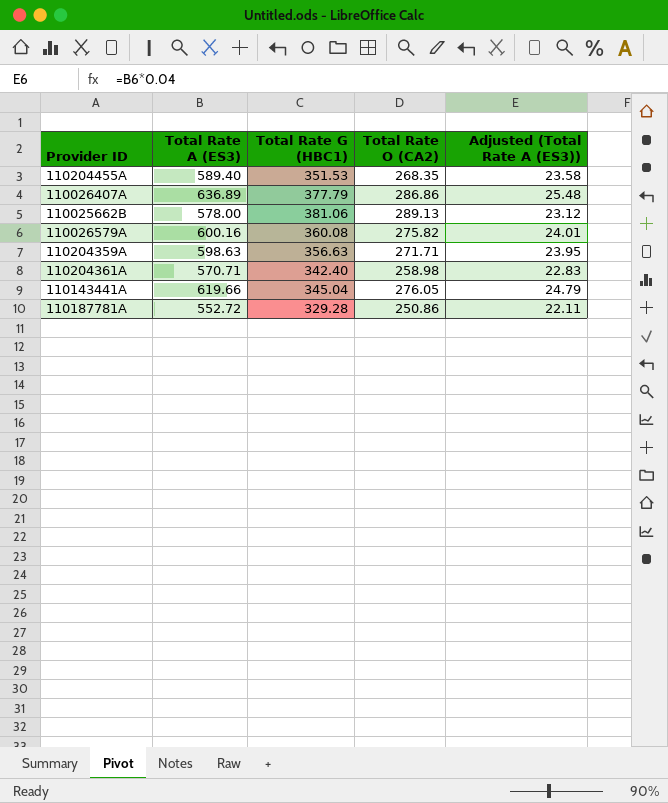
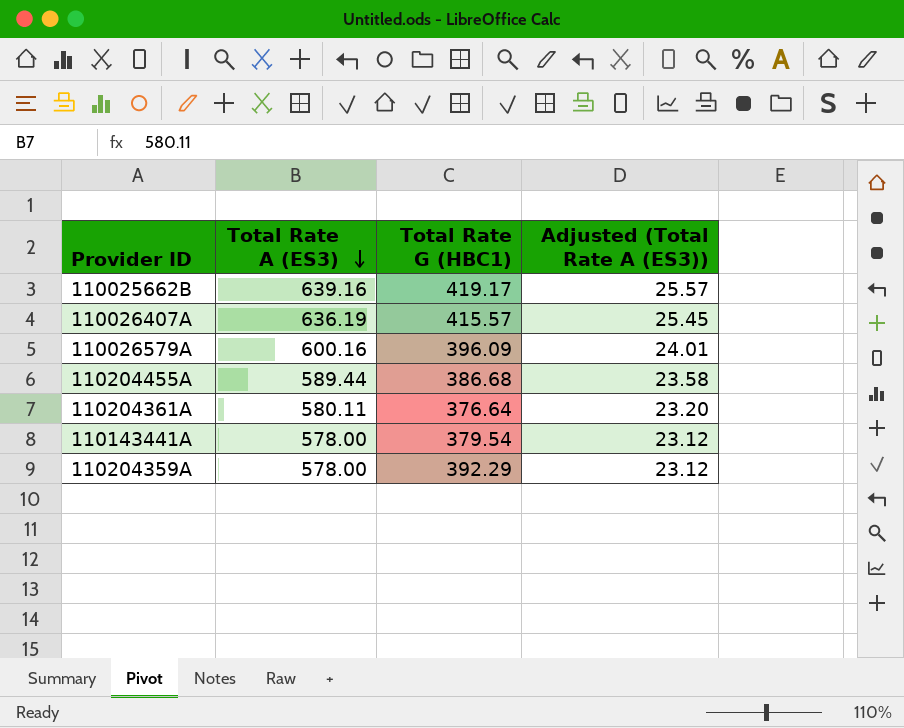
row order: none -> Total Rate A (ES3) descending
column Total Rate O (CA2) | position: 4 -> none
row 110187781A: 552.72 | 329.28 | 250.86 | 22.11 -> none
110025662B | Total Rate A (ES3): 578.00 -> 639.16
110025662B | Total Rate G (HBC1): 381.06 -> 419.17
110025662B | Adjusted (Total Rate A (ES3)): 23.12 -> 25.57
110026407A | Total Rate A (ES3): 636.89 -> 636.19
110026407A | Total Rate G (HBC1): 377.79 -> 415.57
110026407A | Adjusted (Total Rate A (ES3)): 25.48 -> 25.45
110026579A | Total Rate G (HBC1): 360.08 -> 396.09
110204455A | Total Rate A (ES3): 589.40 -> 589.44
110204455A | Total Rate G (HBC1): 351.53 -> 386.68
110204361A | Total Rate A (ES3): 570.71 -> 580.11
110204361A | Total Rate G (HBC1): 342.40 -> 376.64
110204361A | Adjusted (Total Rate A (ES3)): 22.83 -> 23.20
110143441A | Total Rate A (ES3): 619.66 -> 578.00
110143441A | Total Rate G (HBC1): 345.04 -> 379.54
110143441A | Adjusted (Total Rate A (ES3)): 24.79 -> 23.12
110204359A | Total Rate A (ES3): 598.63 -> 578.00
110204359A | Total Rate G (HBC1): 356.63 -> 392.29
110204359A | Adjusted (Total Rate A (ES3)): 23.95 -> 23.12

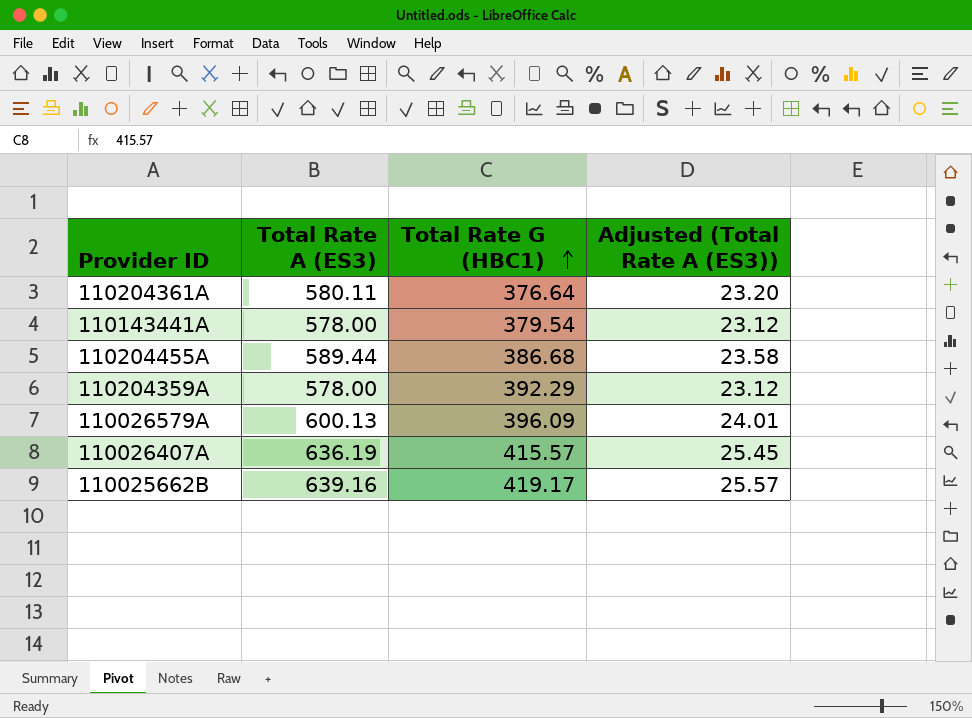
row order: Total Rate A (ES3) descending -> Total Rate G (HBC1) ascending
110026579A | Total Rate A (ES3): 600.16 -> 600.13

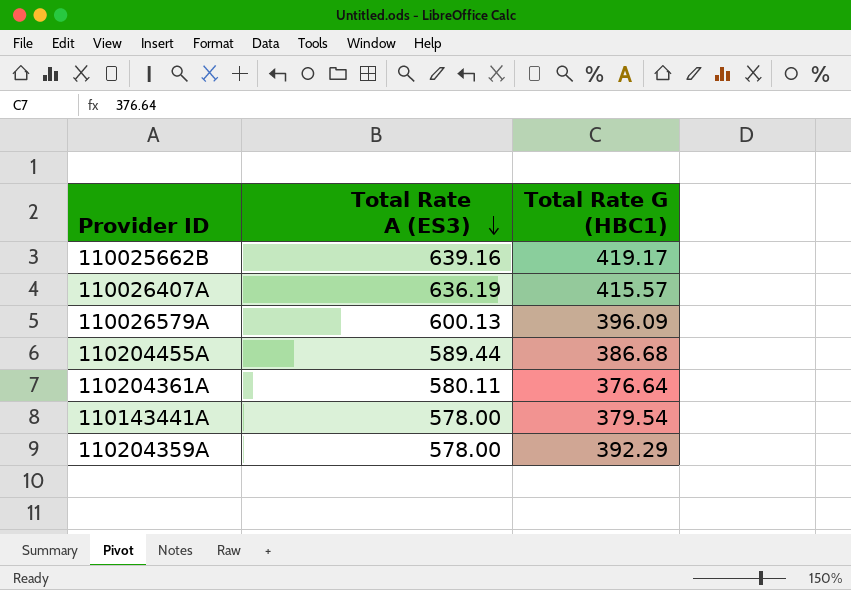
row order: Total Rate G (HBC1) ascending -> Total Rate A (ES3) descending
column Adjusted (Total Rate A (ES3)) | formula: [Total Rate A (ES3)] * 0.04 -> none

